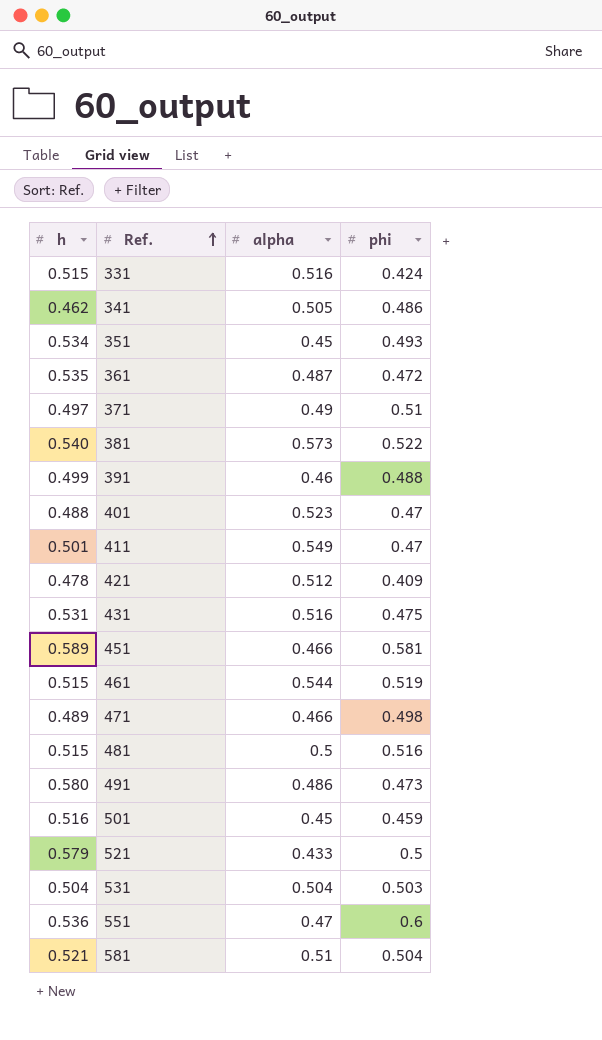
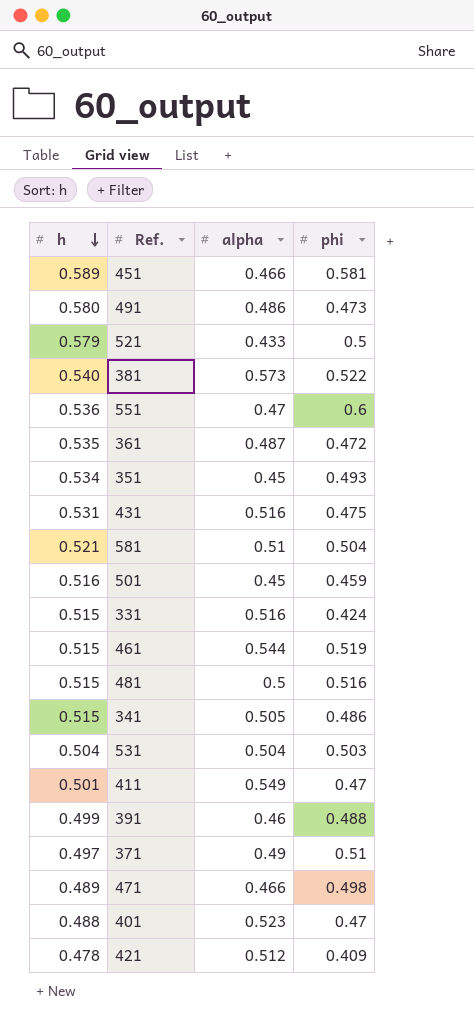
row order: Ref. ascending -> h descending
341 | h: 0.462 -> 0.515

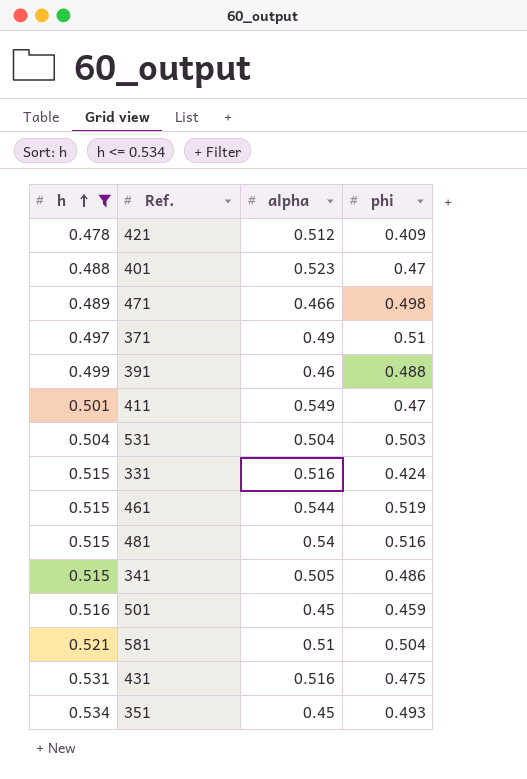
filter: none -> h <= 0.534
row order: h descending -> h ascending
481 | alpha: 0.5 -> 0.54

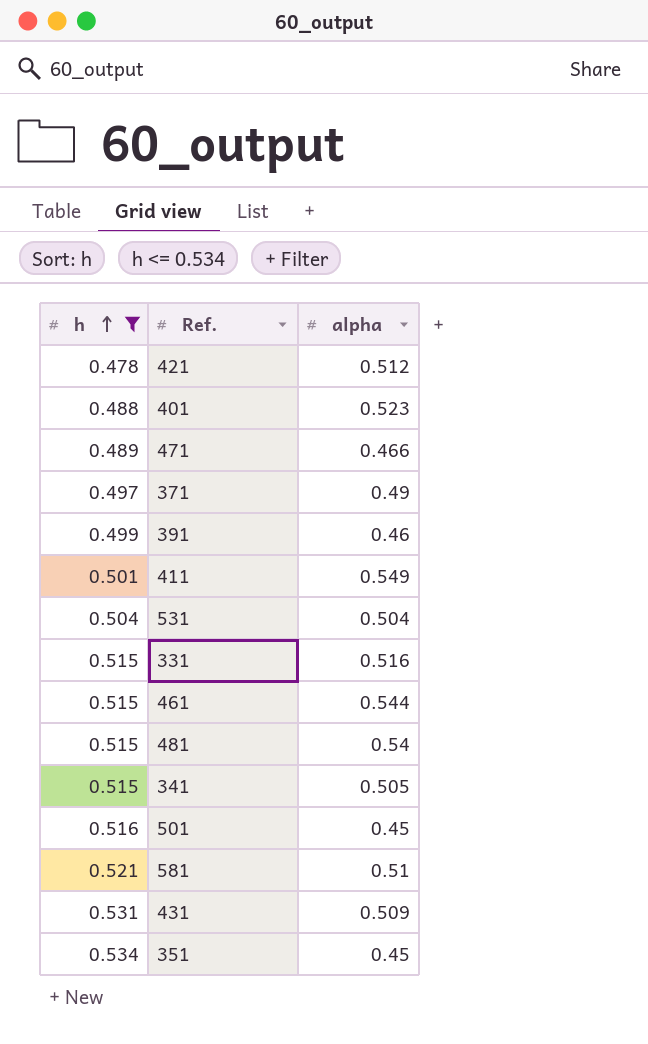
column phi | position: 4 -> none
431 | alpha: 0.516 -> 0.509

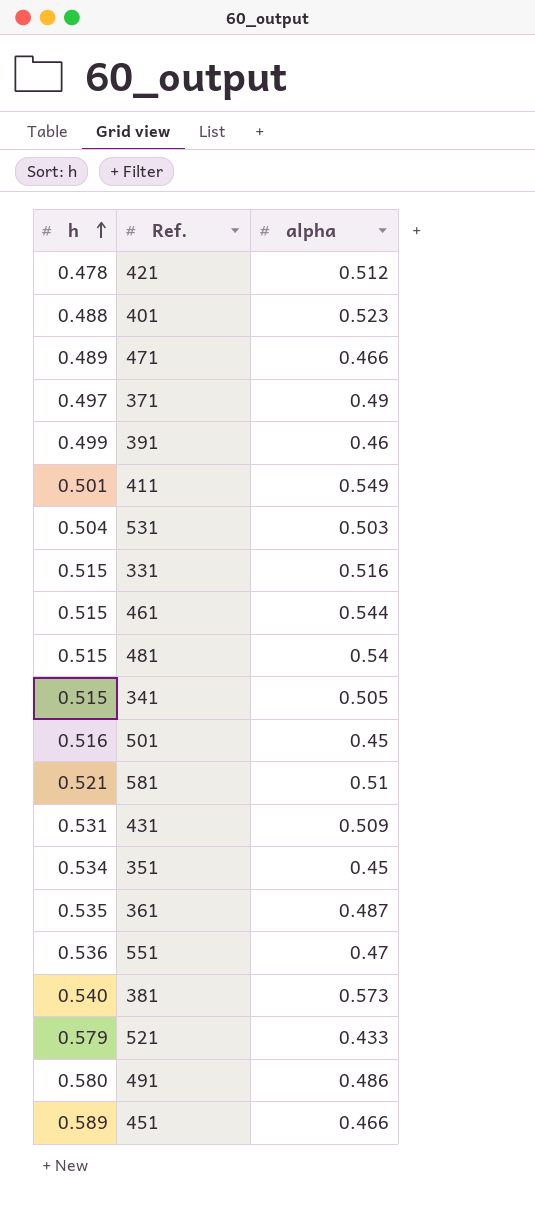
filter: h <= 0.534 -> none
531 | alpha: 0.504 -> 0.503

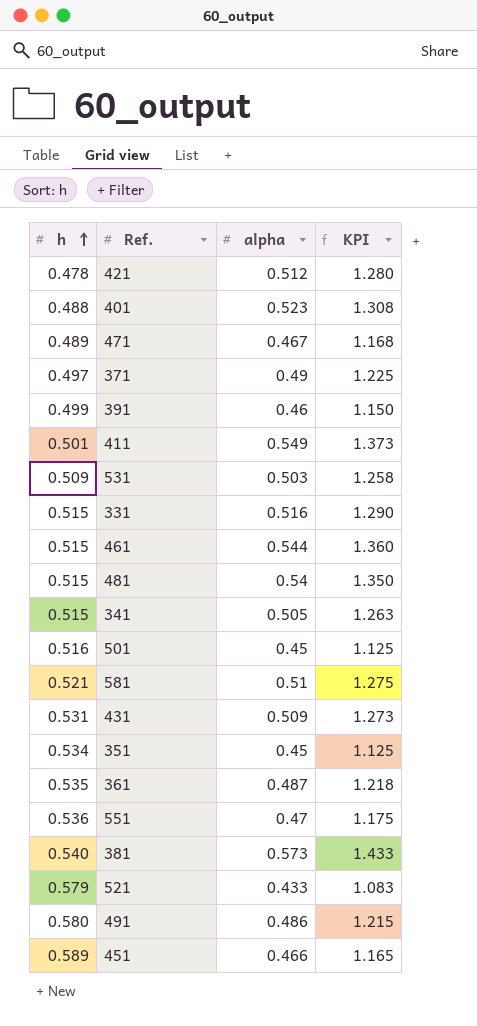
column KPI | formula: none -> [alpha] * 2.5
471 | alpha: 0.466 -> 0.467
531 | h: 0.504 -> 0.509

